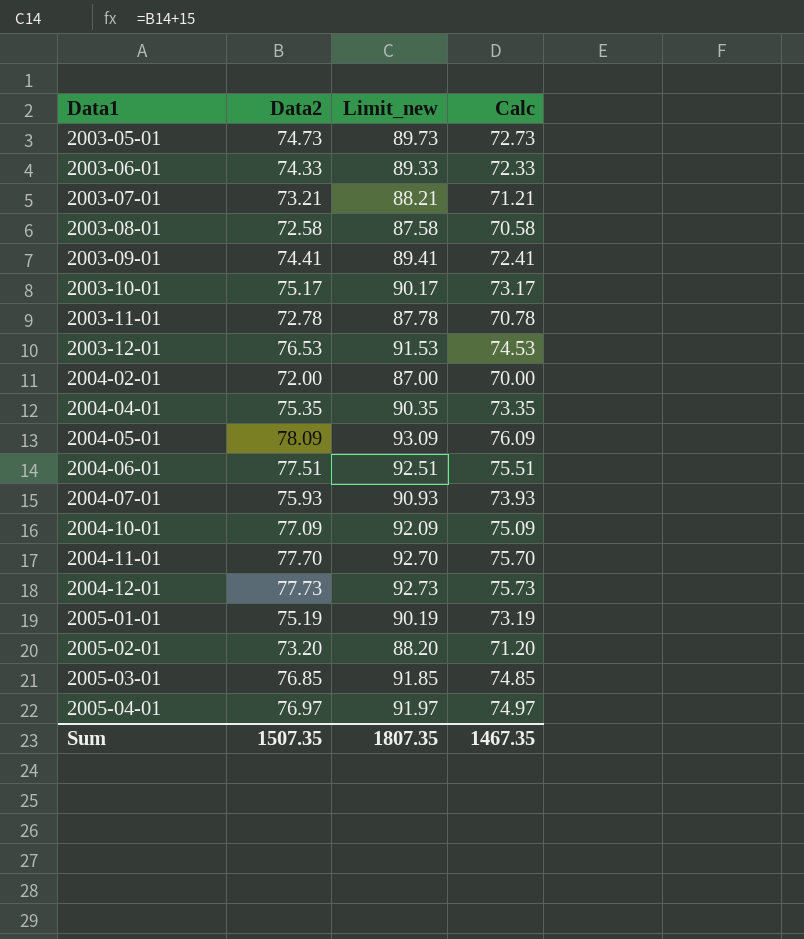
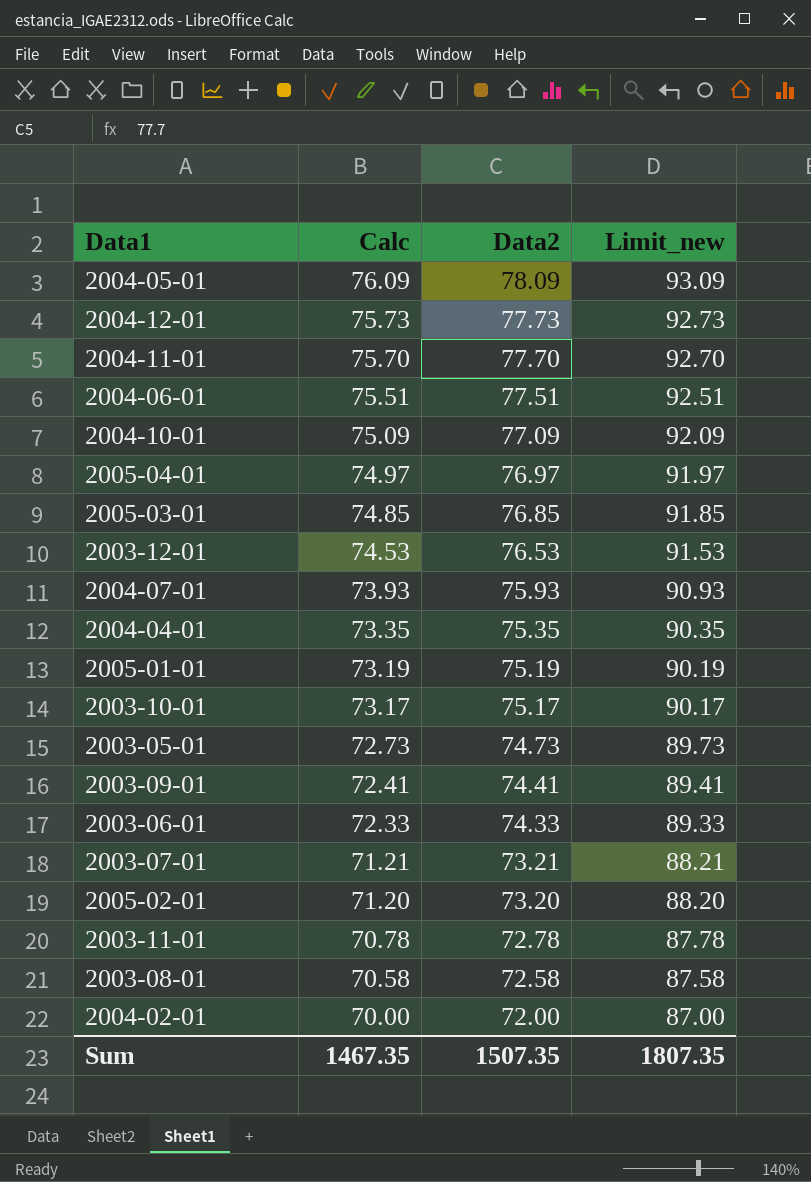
row order: Data1 ascending -> Calc descending
column Calc | position: 4 -> 2

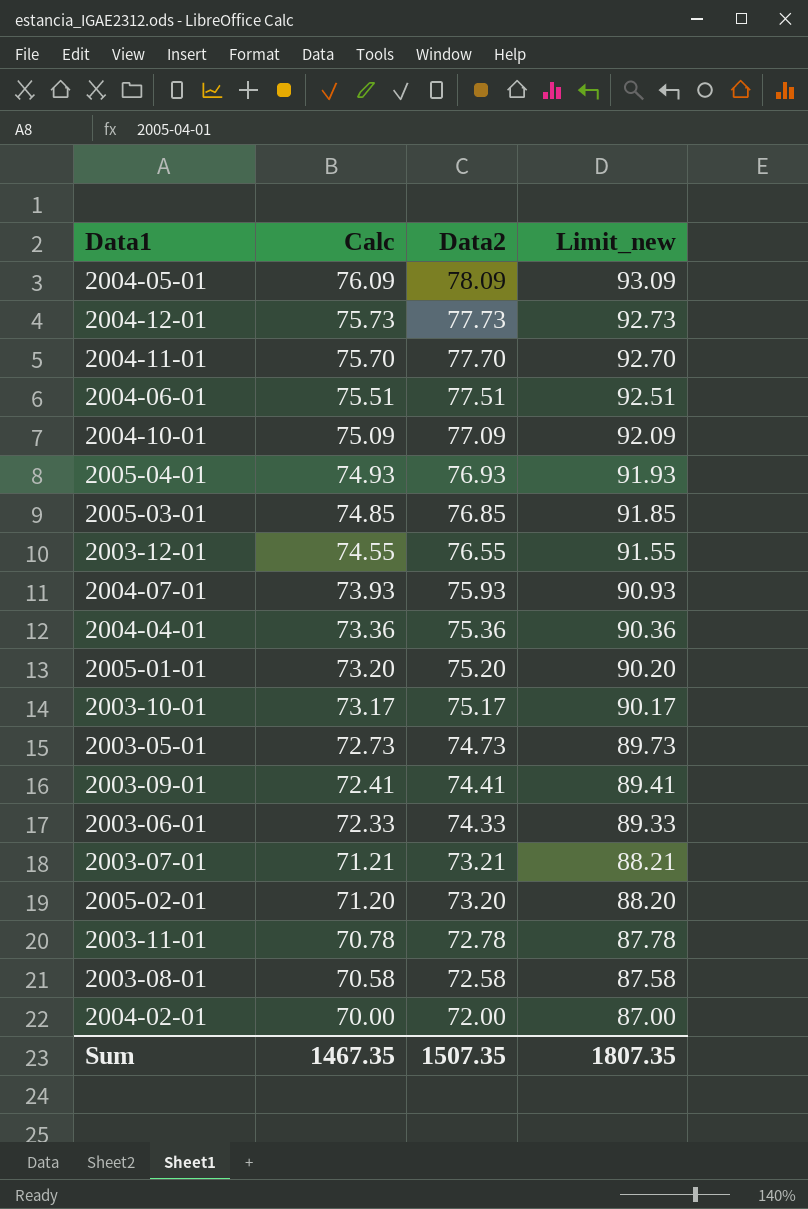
2005-04-01 | Calc: 74.97 -> 74.93
2005-04-01 | Data2: 76.97 -> 76.93
2005-04-01 | Limit_new: 91.97 -> 91.93
2003-12-01 | Calc: 74.53 -> 74.55
2003-12-01 | Data2: 76.53 -> 76.55
2003-12-01 | Limit_new: 91.53 -> 91.55
2004-04-01 | Calc: 73.35 -> 73.36
2004-04-01 | Data2: 75.35 -> 75.36
2004-04-01 | Limit_new: 90.35 -> 90.36
2005-01-01 | Calc: 73.19 -> 73.20
2005-01-01 | Data2: 75.19 -> 75.20
2005-01-01 | Limit_new: 90.19 -> 90.20

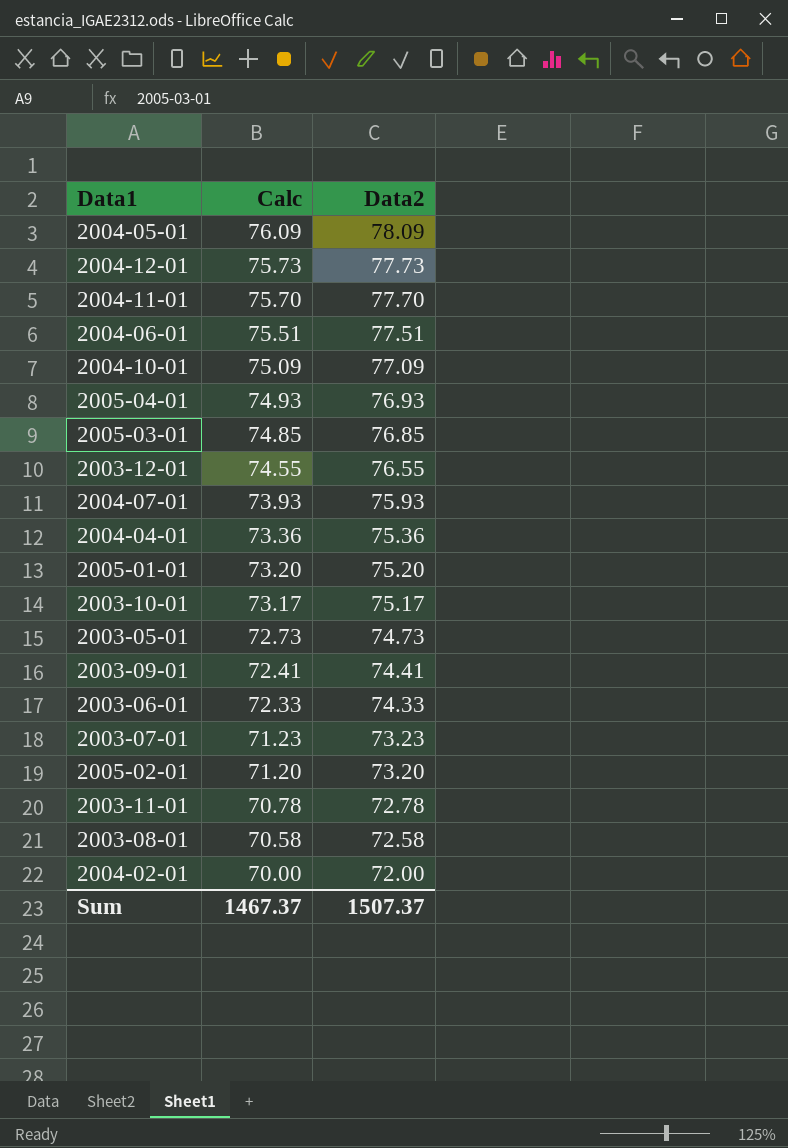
column Limit_new | formula: [Data2] + 15 -> none
2003-07-01 | Calc: 71.21 -> 71.23
2003-07-01 | Data2: 73.21 -> 73.23
Sum | Calc: 1467.35 -> 1467.37
Sum | Data2: 1507.35 -> 1507.37

